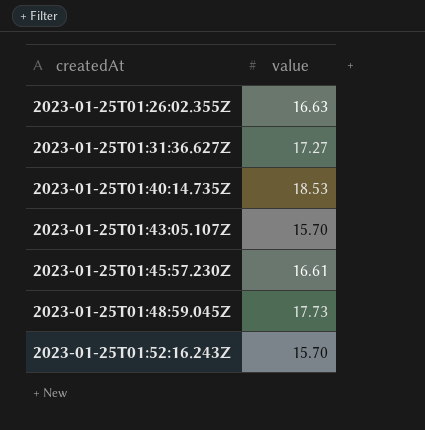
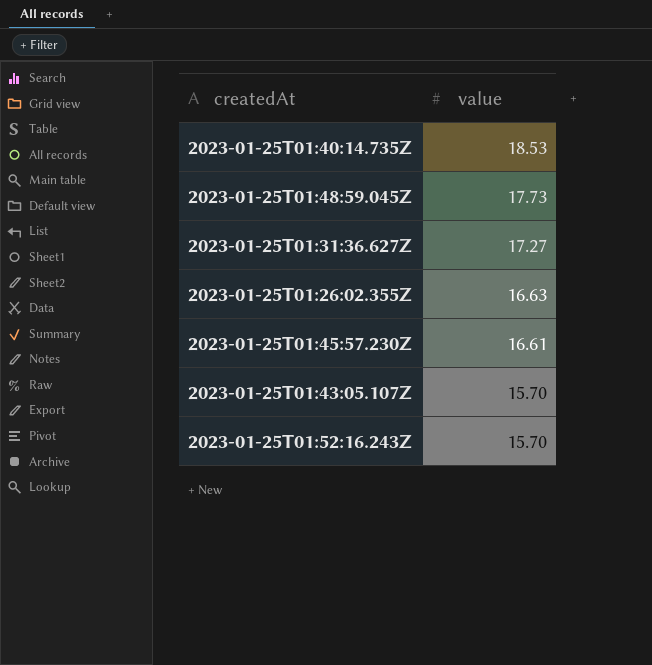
row order: createdAt ascending -> value descending

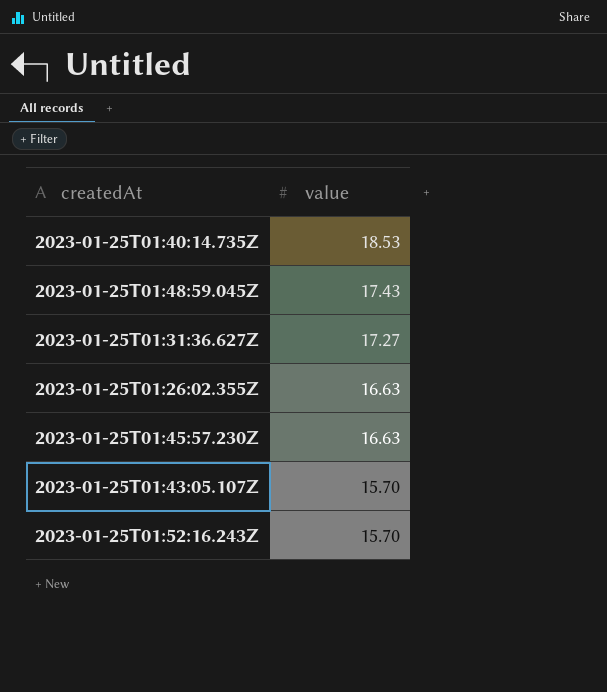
2023-01-25T01:48:59.045Z | value: 17.73 -> 17.43
2023-01-25T01:45:57.230Z | value: 16.61 -> 16.63

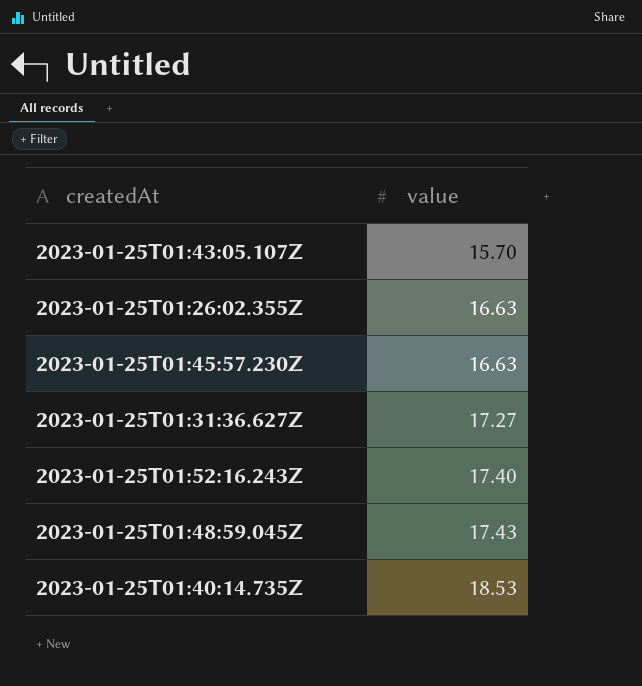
row order: value descending -> value ascending
2023-01-25T01:52:16.243Z | value: 15.70 -> 17.40

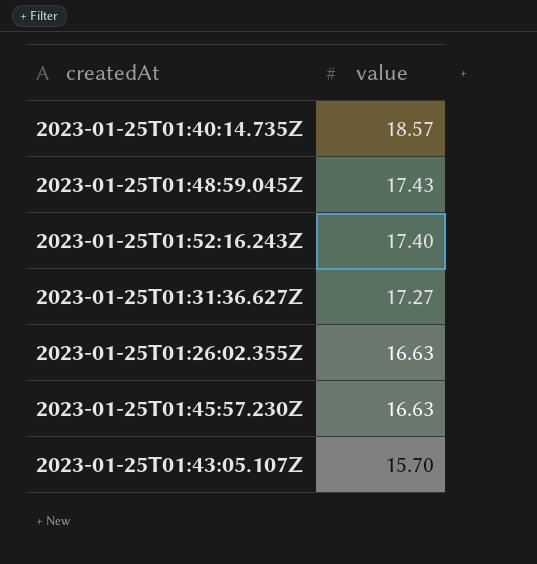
row order: value ascending -> value descending
2023-01-25T01:40:14.735Z | value: 18.53 -> 18.57

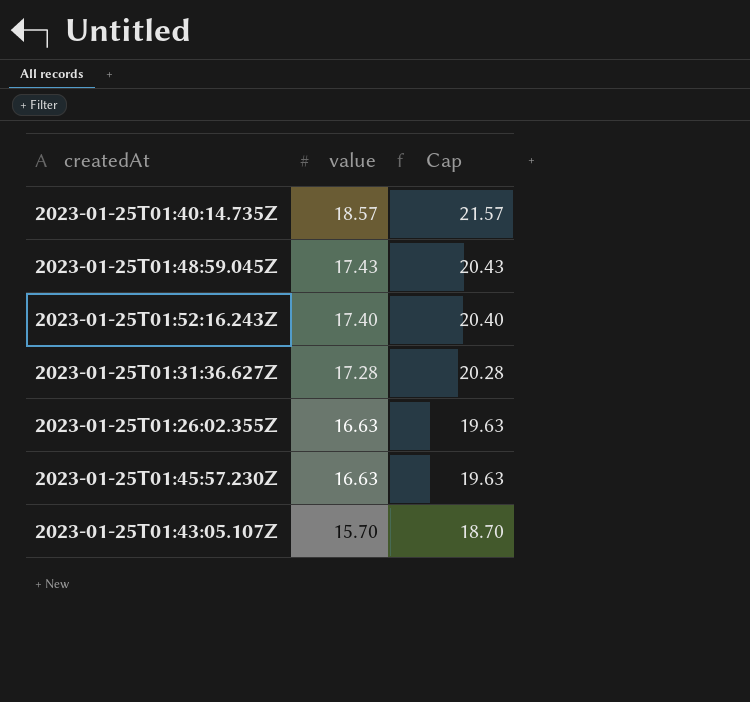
column Cap | formula: none -> [value] + 3
2023-01-25T01:31:36.627Z | value: 17.27 -> 17.28

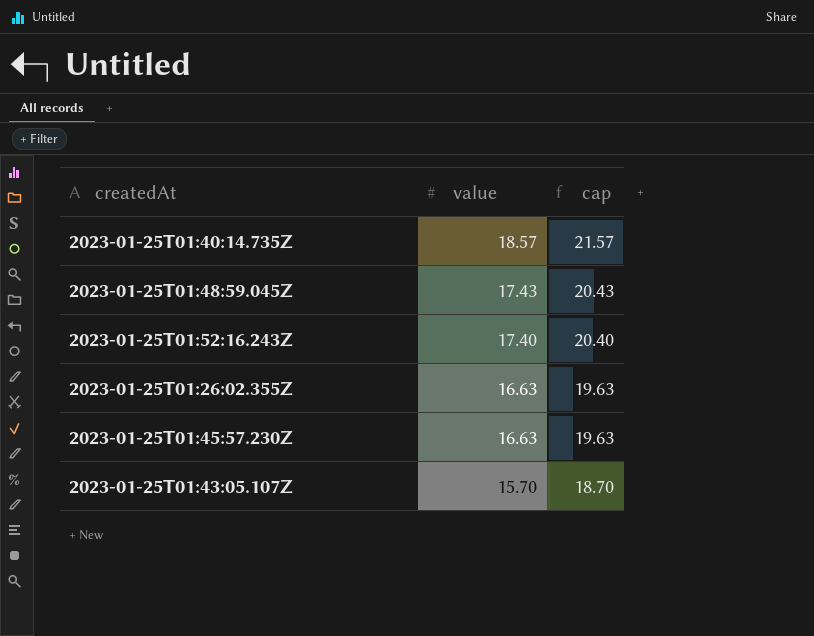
column name: Cap -> cap
row 2023-01-25T01:31:36.627Z: 17.28 | 20.28 -> none

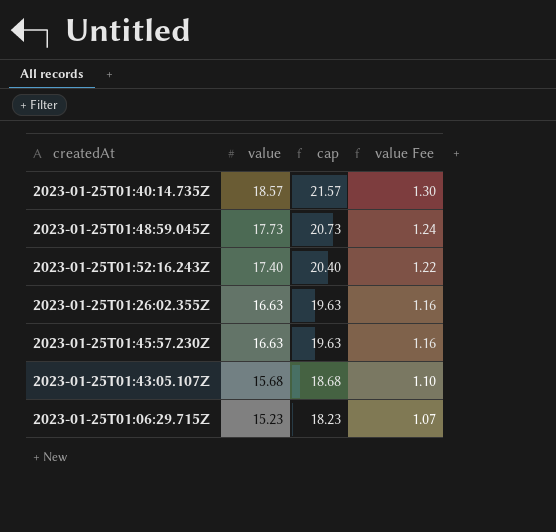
column value Fee | formula: none -> [value] * 0.07
2023-01-25T01:48:59.045Z | value: 17.43 -> 17.73
2023-01-25T01:48:59.045Z | cap: 20.43 -> 20.73
2023-01-25T01:43:05.107Z | value: 15.70 -> 15.68
2023-01-25T01:43:05.107Z | cap: 18.70 -> 18.68
row 2023-01-25T01:06:29.715Z: none -> 15.23 | 18.23 | 1.07

